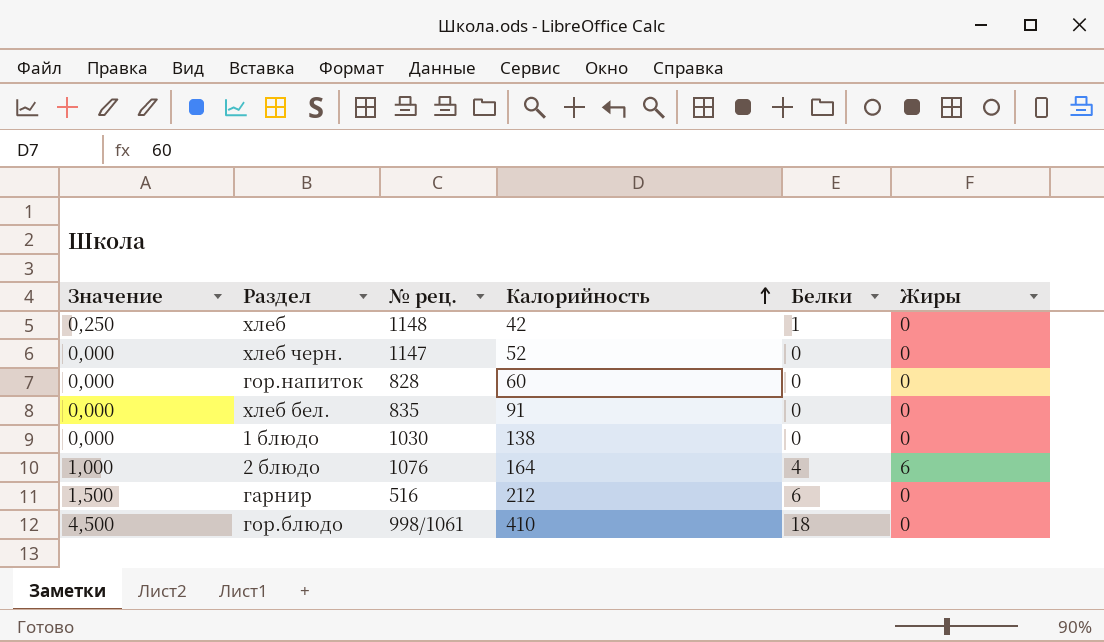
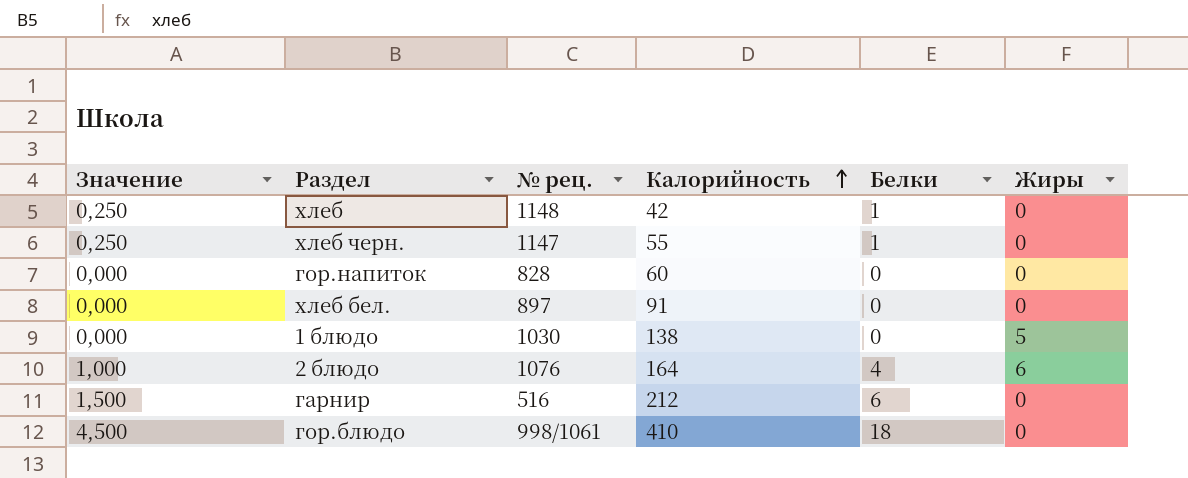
хлеб черн. | Значение: 0,000 -> 0,250
хлеб черн. | Калорийность: 52 -> 55
хлеб черн. | Белки: 0 -> 1
хлеб бел. | № рец.: 835 -> 897
1 блюдо | Жиры: 0 -> 5

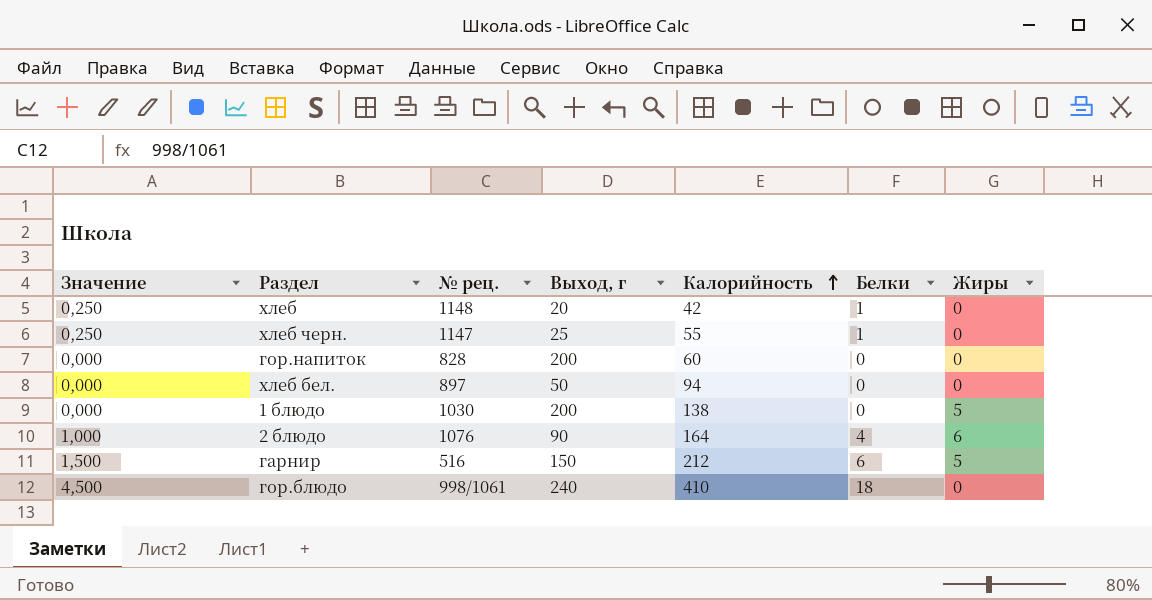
column Выход, г | position: none -> 4
хлеб бел. | Калорийность: 91 -> 94
гарнир | Жиры: 0 -> 5

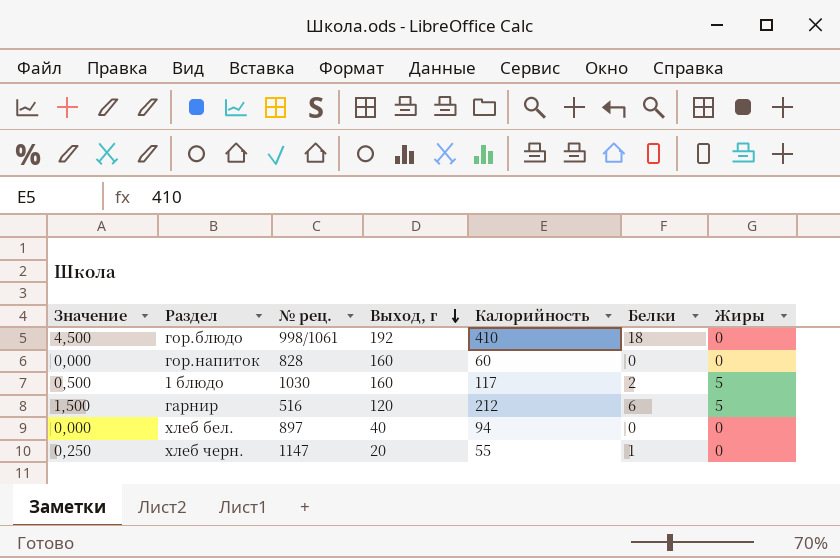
row order: Калорийность ascending -> Выход, г descending
row хлеб: 0,250 | 1148 | 20 | 42 | 1 | 0 -> none
row 2 блюдо: 1,000 | 1076 | 90 | 164 | 4 | 6 -> none
гор.блюдо | Выход, г: 240 -> 192
гор.напиток | Выход, г: 200 -> 160
1 блюдо | Значение: 0,000 -> 0,500
1 блюдо | Выход, г: 200 -> 160
1 блюдо | Калорийность: 138 -> 117
1 блюдо | Белки: 0 -> 2
гарнир | Выход, г: 150 -> 120
хлеб бел. | Выход, г: 50 -> 40
хлеб черн. | Выход, г: 25 -> 20

